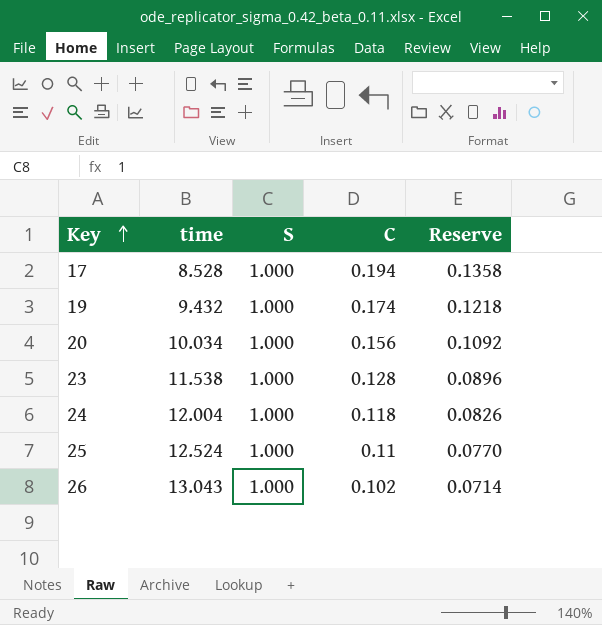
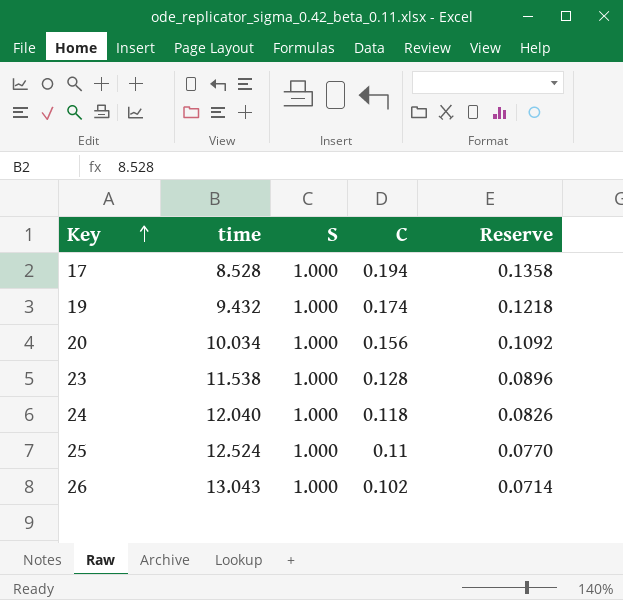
24 | time: 12.004 -> 12.040

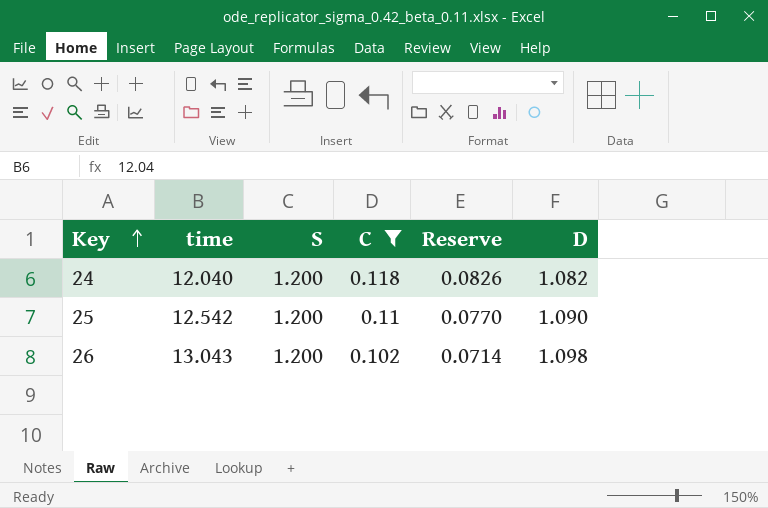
filter: none -> C <= 0.118
column D | formula: none -> [S] - [C]
24 | S: 1.000 -> 1.200
25 | time: 12.524 -> 12.542
25 | S: 1.000 -> 1.200
26 | S: 1.000 -> 1.200

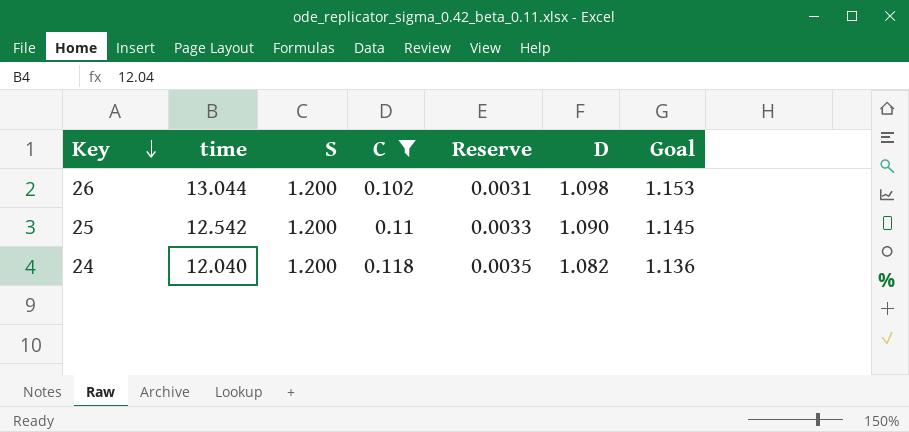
row order: Key ascending -> Key descending
column Reserve | formula: [C] * 0.7 -> [C] * 0.03
column Goal | formula: none -> [D] * 1.05
26 | time: 13.043 -> 13.044

